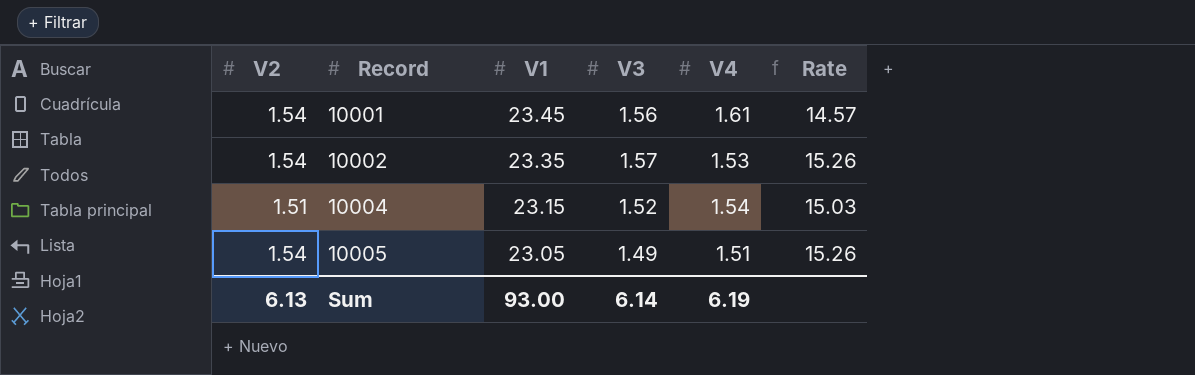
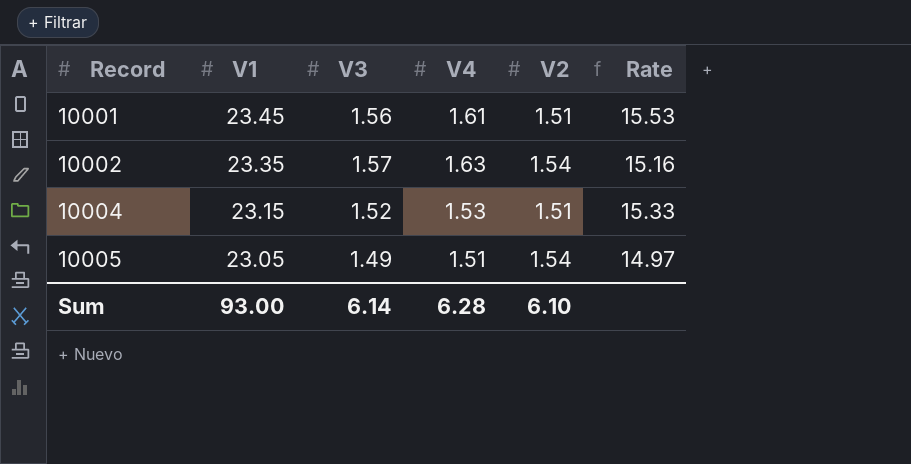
column V2 | position: 1 -> 5
column Rate | formula: [V1] / [V4] -> [V1] / [V2]
10001 | V2: 1.54 -> 1.51
10002 | V4: 1.53 -> 1.63
10004 | V4: 1.54 -> 1.53
Sum | V4: 6.19 -> 6.28
Sum | V2: 6.13 -> 6.10

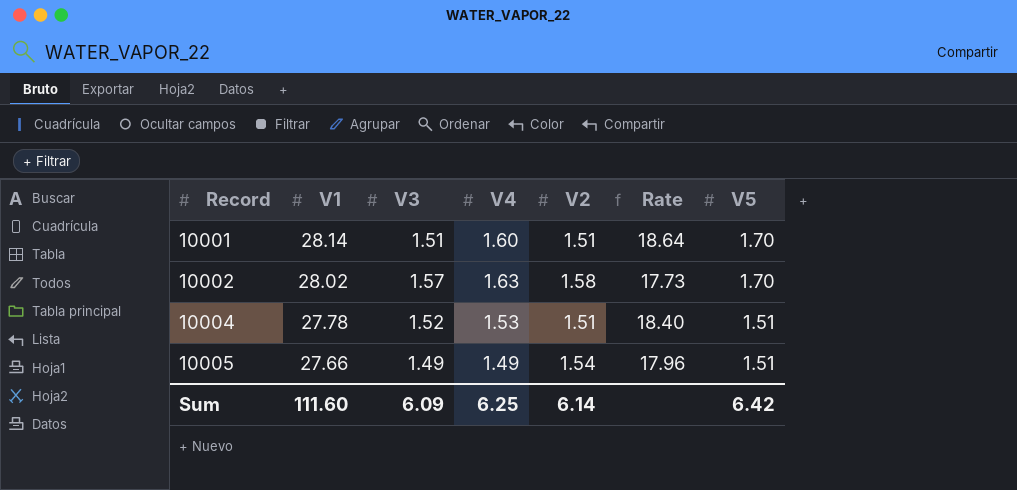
column V5 | position: none -> 7
10001 | V1: 23.45 -> 28.14
10001 | V3: 1.56 -> 1.51
10001 | V4: 1.61 -> 1.60
10001 | Rate: 15.53 -> 18.64
10002 | V1: 23.35 -> 28.02
10002 | V2: 1.54 -> 1.58
10002 | Rate: 15.16 -> 17.73
10004 | V1: 23.15 -> 27.78
10004 | Rate: 15.33 -> 18.40
10005 | V1: 23.05 -> 27.66
10005 | V4: 1.51 -> 1.49
10005 | Rate: 14.97 -> 17.96
Sum | V1: 93.00 -> 111.60
Sum | V3: 6.14 -> 6.09
Sum | V4: 6.28 -> 6.25
Sum | V2: 6.10 -> 6.14

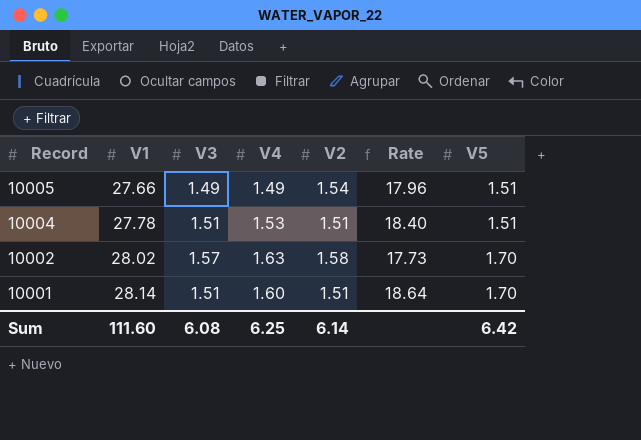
row order: Record ascending -> Record descending
10004 | V3: 1.52 -> 1.51
Sum | V3: 6.09 -> 6.08

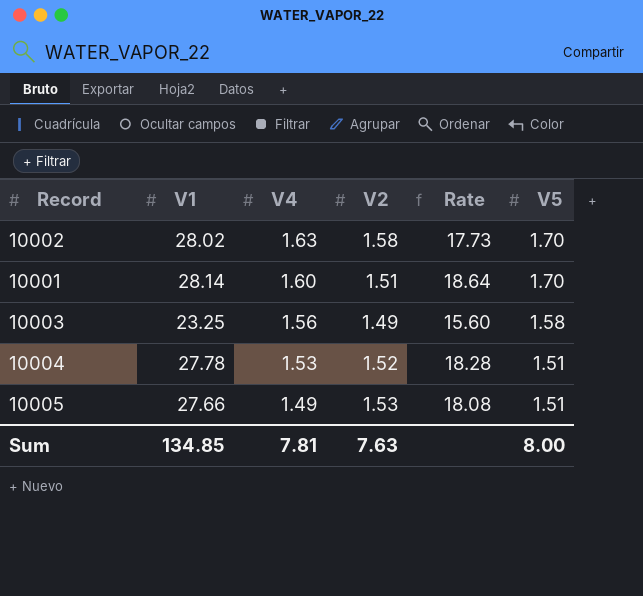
row order: Record descending -> V4 descending
column V3 | position: 3 -> none
row 10003: none -> 23.25 | 1.56 | 1.49 | 15.60 | 1.58
10004 | V2: 1.51 -> 1.52
10004 | Rate: 18.40 -> 18.28
10005 | V2: 1.54 -> 1.53
10005 | Rate: 17.96 -> 18.08
Sum | V1: 111.60 -> 134.85
Sum | V4: 6.25 -> 7.81
Sum | V2: 6.14 -> 7.63
Sum | V5: 6.42 -> 8.00

